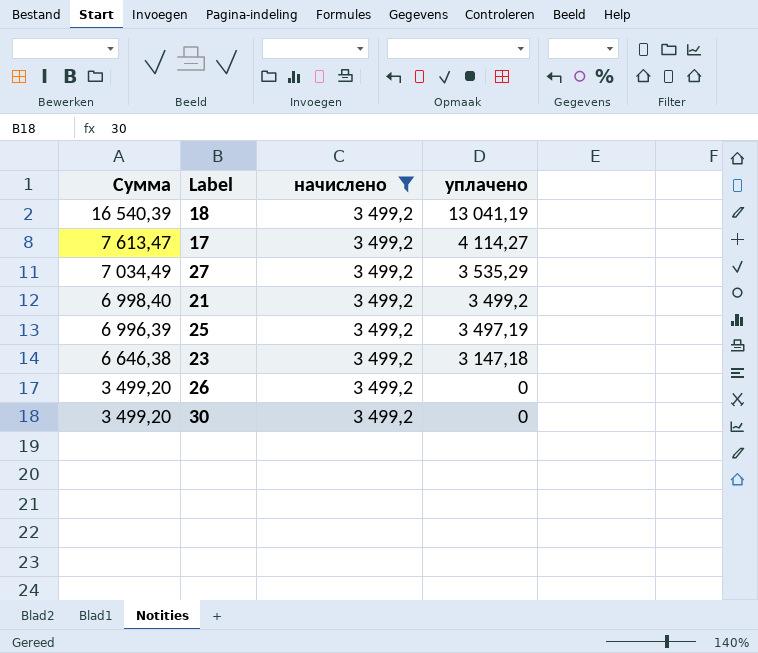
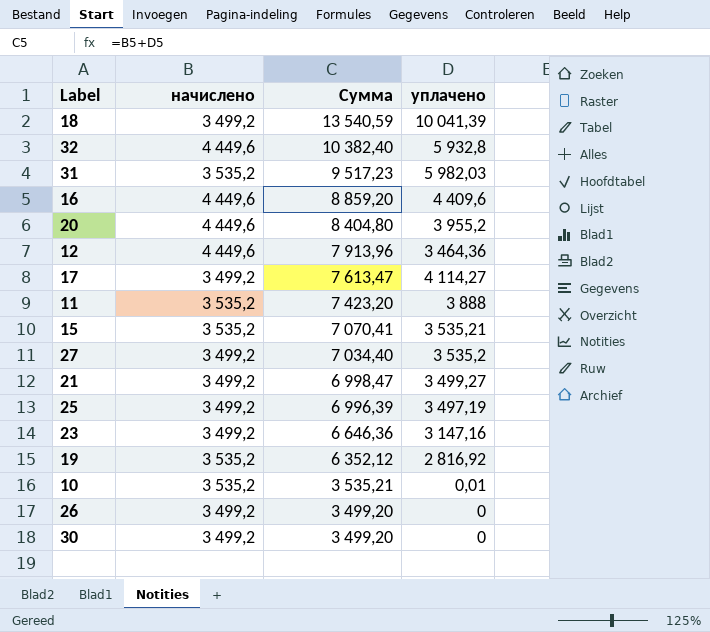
filter: начислено = 3 499,2 -> none
column Сумма | position: 1 -> 3
18 | Сумма: 16 540,39 -> 13 540,59
18 | уплачено: 13 041,19 -> 10 041,39
27 | Сумма: 7 034,49 -> 7 034,40
27 | уплачено: 3 535,29 -> 3 535,2
21 | Сумма: 6 998,40 -> 6 998,47
21 | уплачено: 3 499,2 -> 3 499,27
23 | Сумма: 6 646,38 -> 6 646,36
23 | уплачено: 3 147,18 -> 3 147,16

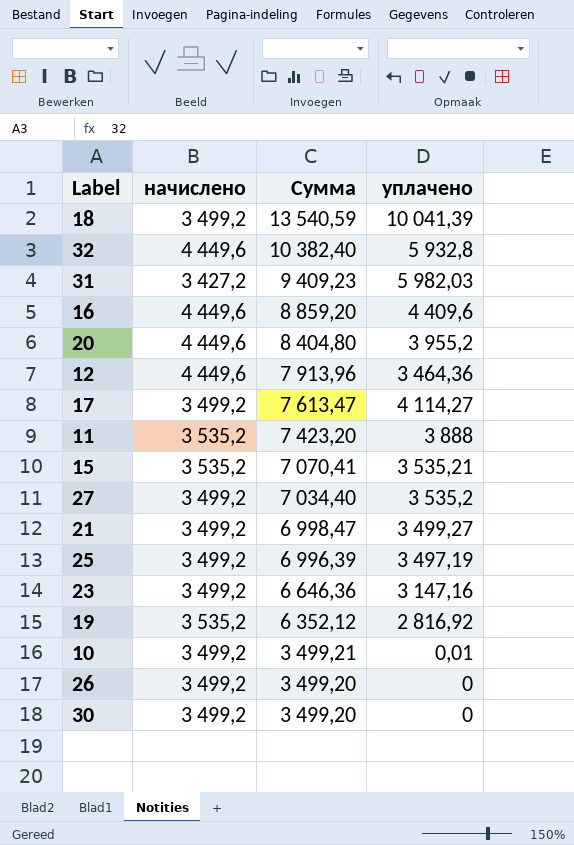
31 | начислено: 3 535,2 -> 3 427,2
31 | Сумма: 9 517,23 -> 9 409,23
10 | начислено: 3 535,2 -> 3 499,2
10 | Сумма: 3 535,21 -> 3 499,21

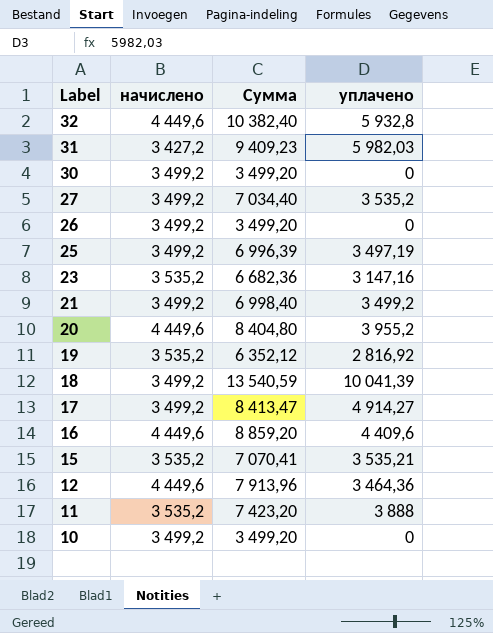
row order: Сумма descending -> Label descending
23 | начислено: 3 499,2 -> 3 535,2
23 | Сумма: 6 646,36 -> 6 682,36
21 | Сумма: 6 998,47 -> 6 998,40
21 | уплачено: 3 499,27 -> 3 499,2
17 | Сумма: 7 613,47 -> 8 413,47
17 | уплачено: 4 114,27 -> 4 914,27
10 | Сумма: 3 499,21 -> 3 499,20
10 | уплачено: 0,01 -> 0

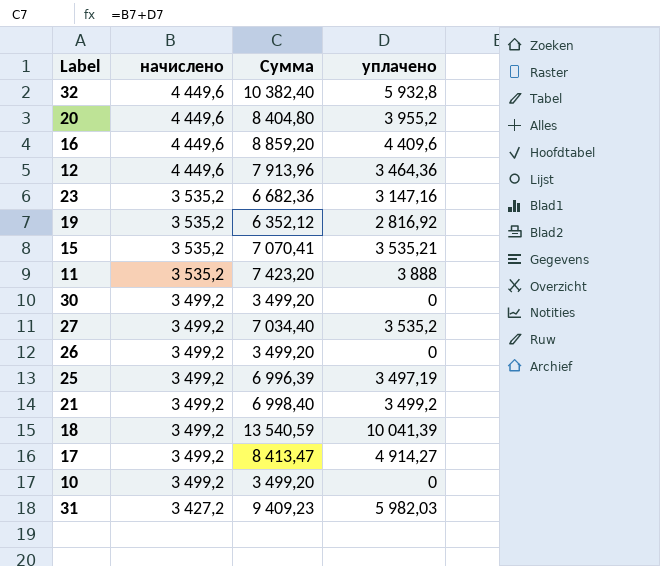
row order: Label descending -> начислено descending

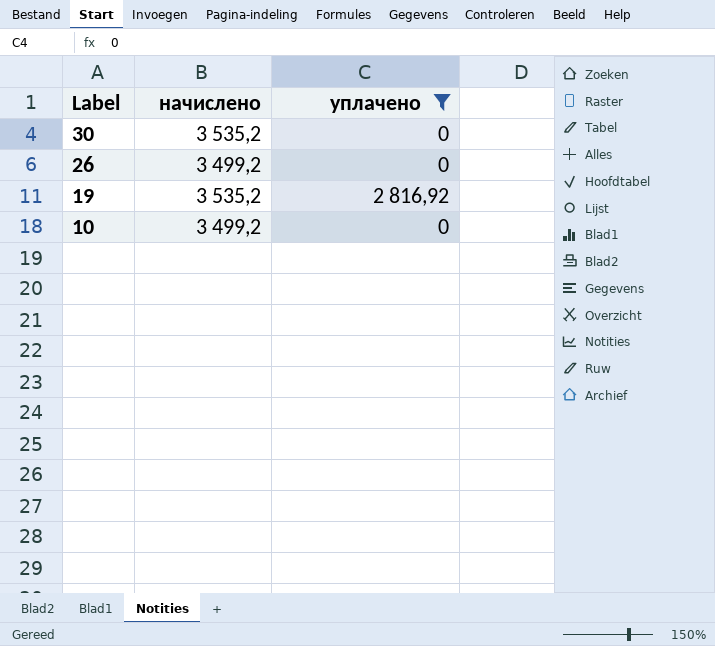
filter: none -> уплачено <= 2 816,92
row order: начислено descending -> Label descending
column Сумма | formula: [начислено] + [уплачено] -> none
30 | начислено: 3 499,2 -> 3 535,2

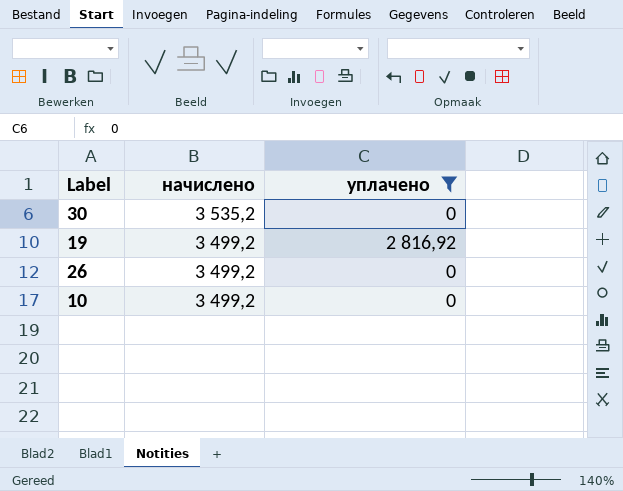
row order: Label descending -> начислено descending
19 | начислено: 3 535,2 -> 3 499,2

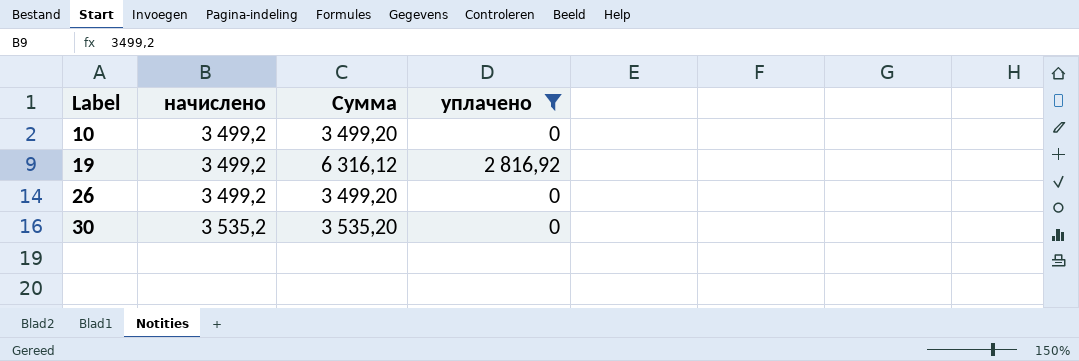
row order: начислено descending -> Label ascending
column Сумма | formula: none -> [начислено] + [уплачено]

